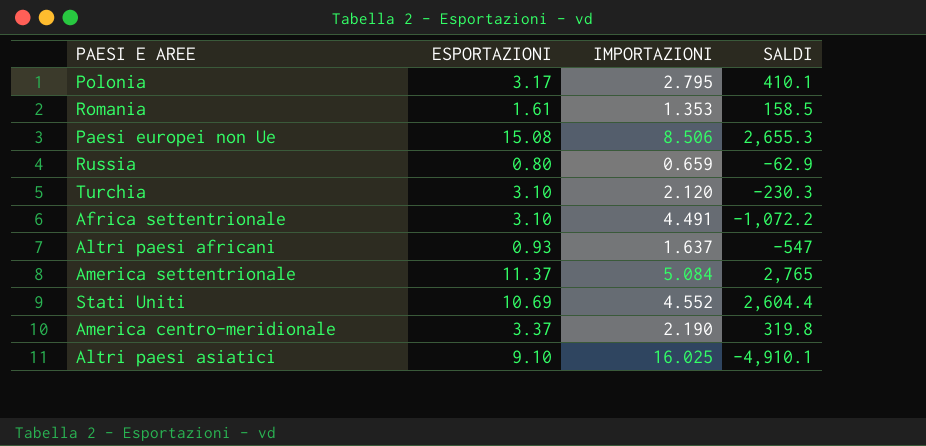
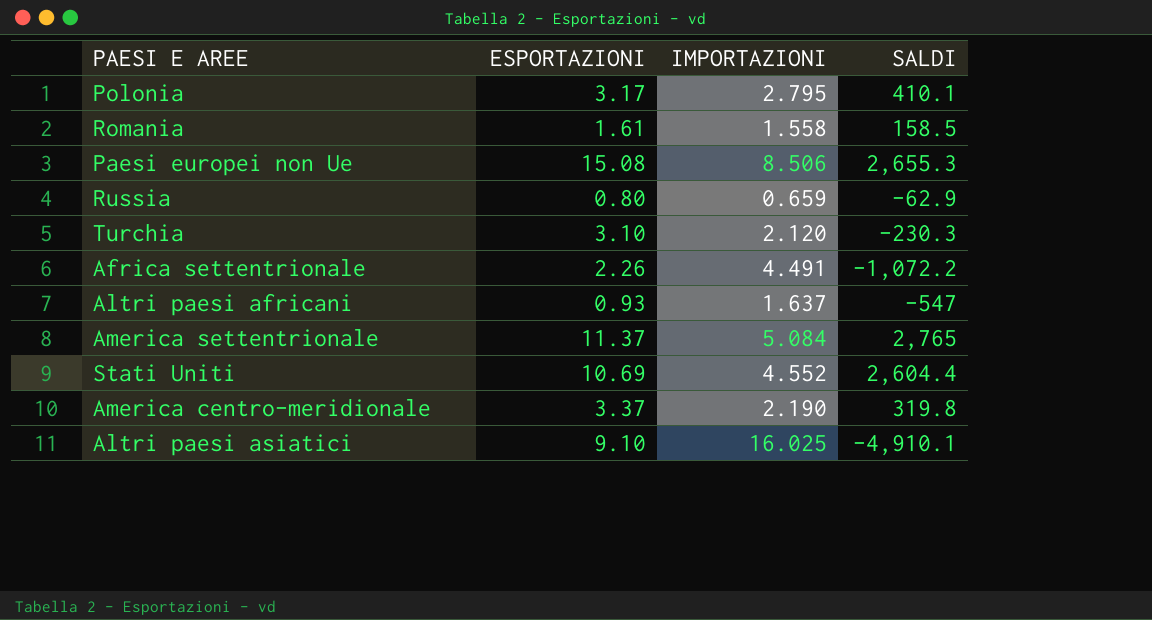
Romania | IMPORTAZIONI: 1.353 -> 1.558
Africa settentrionale | ESPORTAZIONI: 3.10 -> 2.26

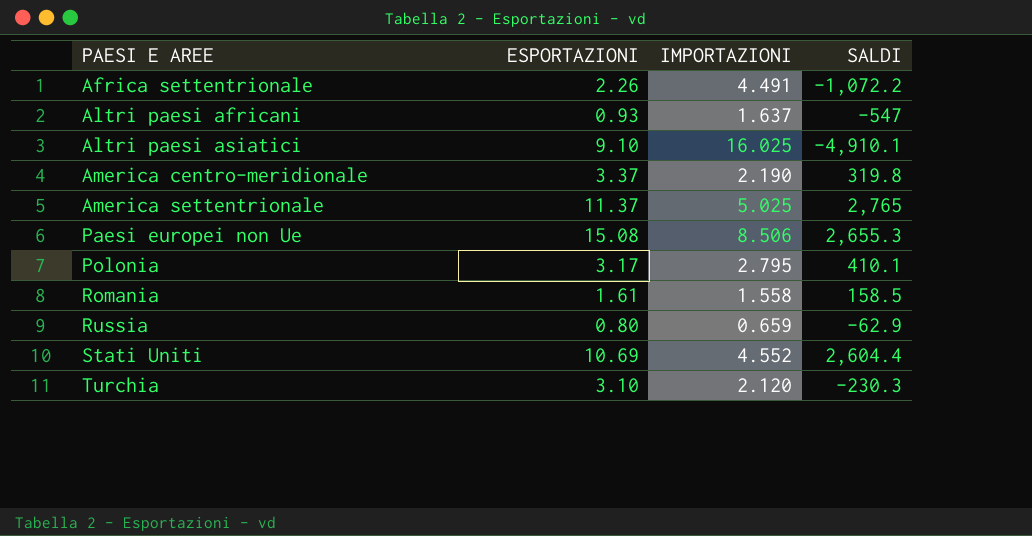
row order: none -> PAESI E AREE ascending
America settentrionale | IMPORTAZIONI: 5.084 -> 5.025

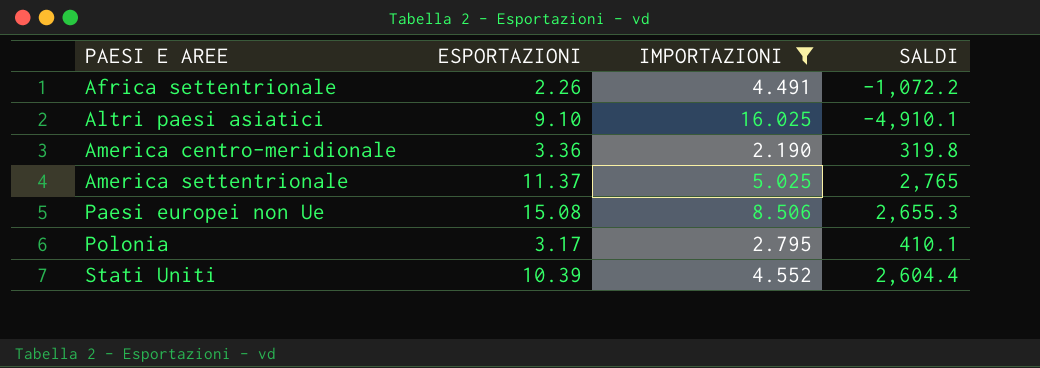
filter: none -> IMPORTAZIONI >= 2.190
America centro-meridionale | ESPORTAZIONI: 3.37 -> 3.36
Stati Uniti | ESPORTAZIONI: 10.69 -> 10.39

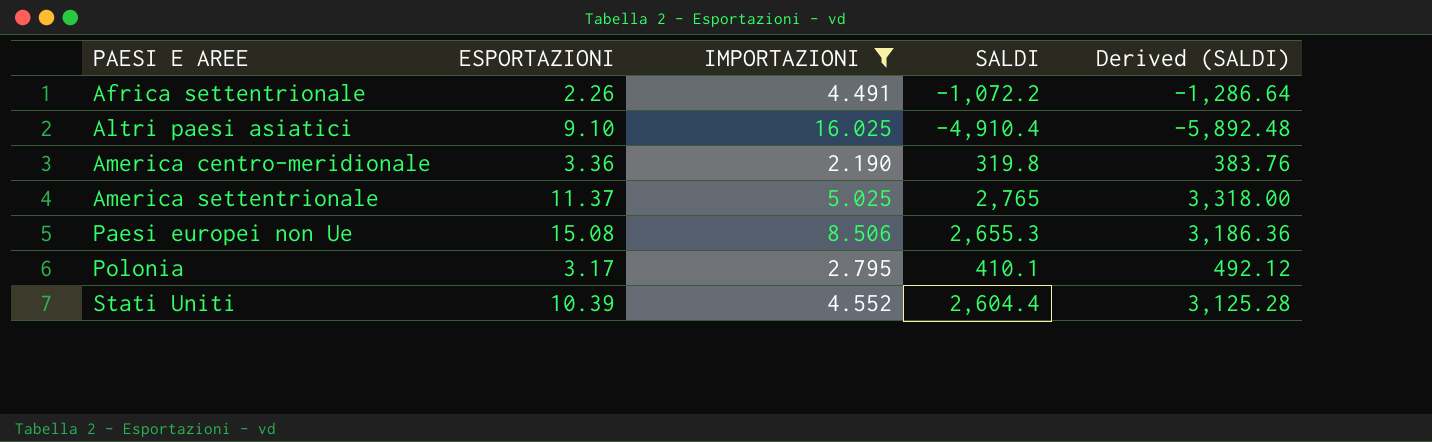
column Derived (SALDI) | formula: none -> [SALDI] * 1.2
Altri paesi asiatici | SALDI: -4,910.1 -> -4,910.4

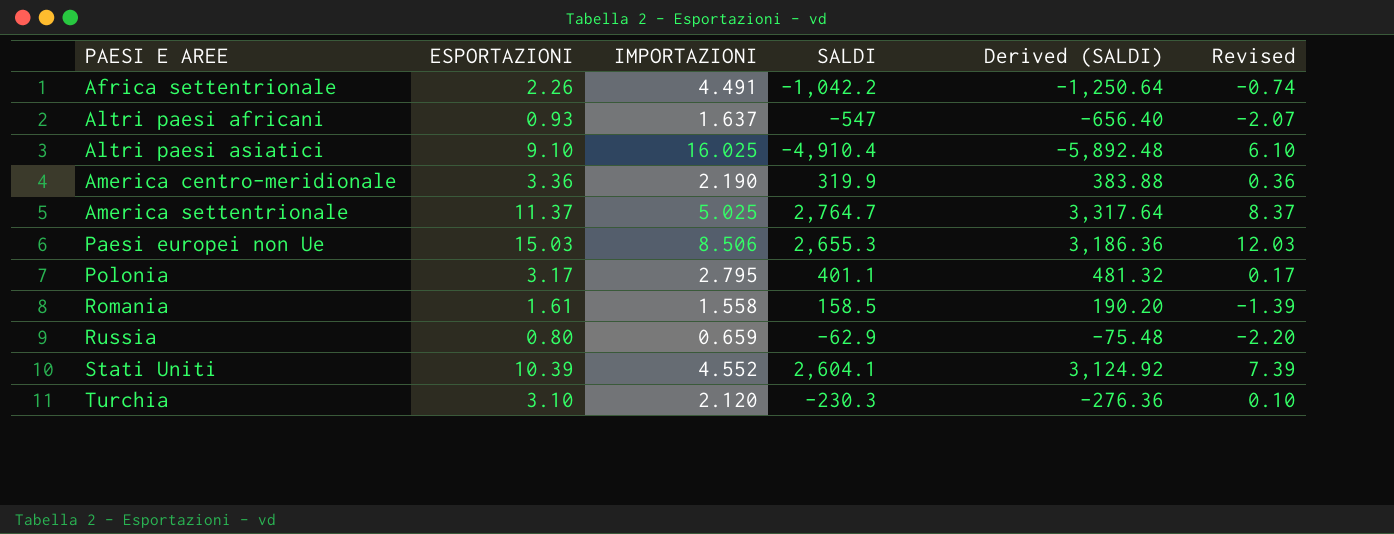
filter: IMPORTAZIONI >= 2.190 -> none
column Revised | formula: none -> [ESPORTAZIONI] - 3
Africa settentrionale | SALDI: -1,072.2 -> -1,042.2
Africa settentrionale | Derived (SALDI): -1,286.64 -> -1,250.64
America centro-meridionale | SALDI: 319.8 -> 319.9
America centro-meridionale | Derived (SALDI): 383.76 -> 383.88
America settentrionale | SALDI: 2,765 -> 2,764.7
America settentrionale | Derived (SALDI): 3,318.00 -> 3,317.64
Paesi europei non Ue | ESPORTAZIONI: 15.08 -> 15.03
Polonia | SALDI: 410.1 -> 401.1
Polonia | Derived (SALDI): 492.12 -> 481.32
Stati Uniti | SALDI: 2,604.4 -> 2,604.1
Stati Uniti | Derived (SALDI): 3,125.28 -> 3,124.92

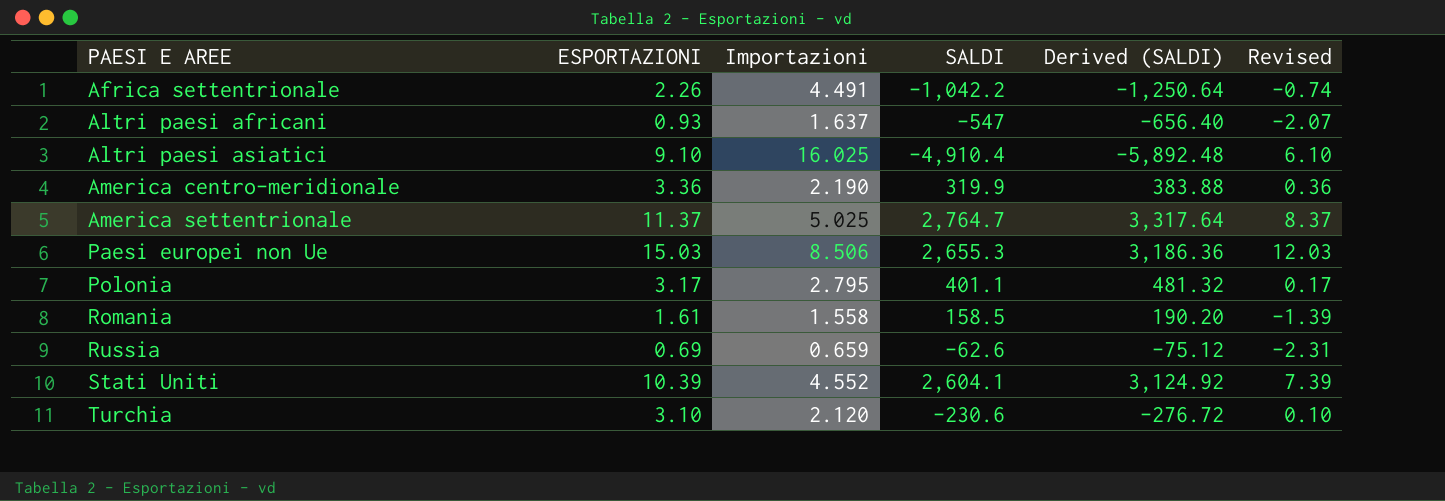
column name: IMPORTAZIONI -> Importazioni
Russia | ESPORTAZIONI: 0.80 -> 0.69
Russia | SALDI: -62.9 -> -62.6
Russia | Derived (SALDI): -75.48 -> -75.12
Russia | Revised: -2.20 -> -2.31
Turchia | SALDI: -230.3 -> -230.6
Turchia | Derived (SALDI): -276.36 -> -276.72

